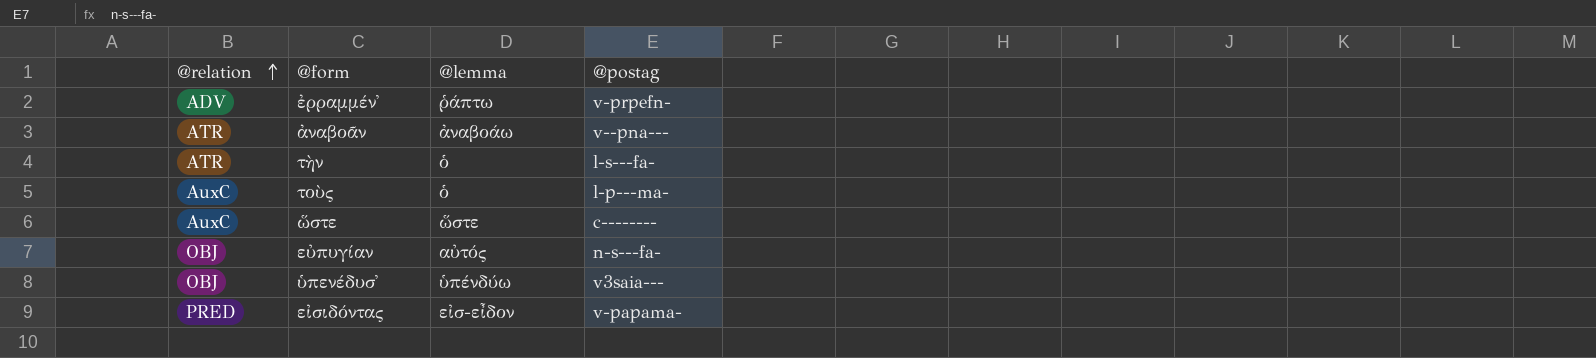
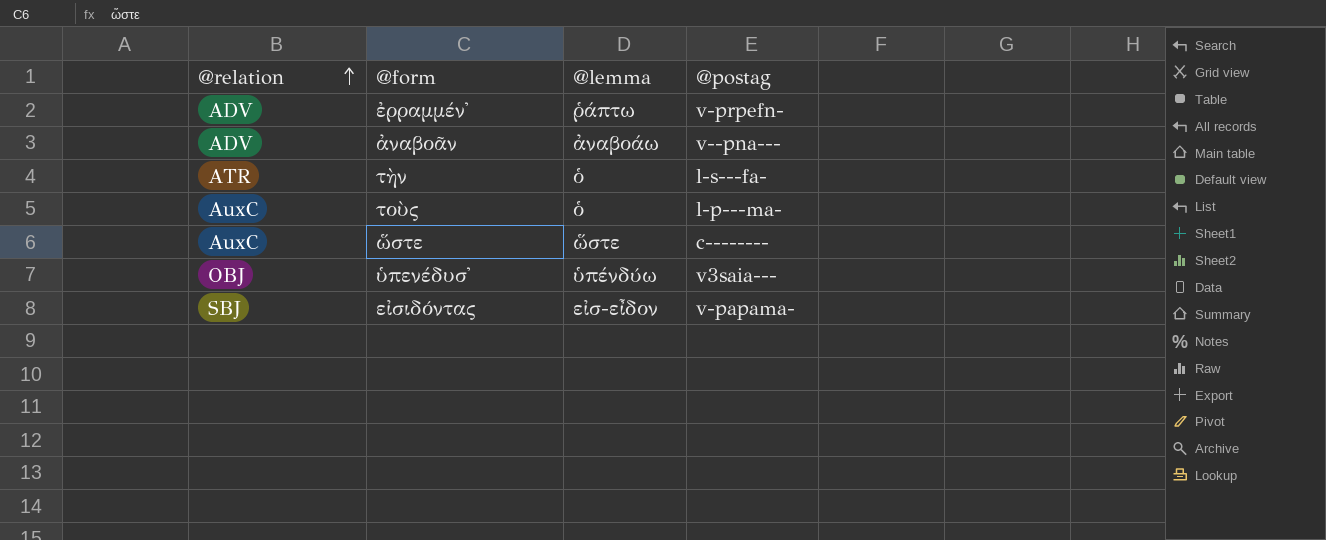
row εὐπυγίαν: OBJ | αὐτός | n-s---fa- -> none
ἀναβοᾶν | @relation: ATR -> ADV
εἰσιδόντας | @relation: PRED -> SBJ

